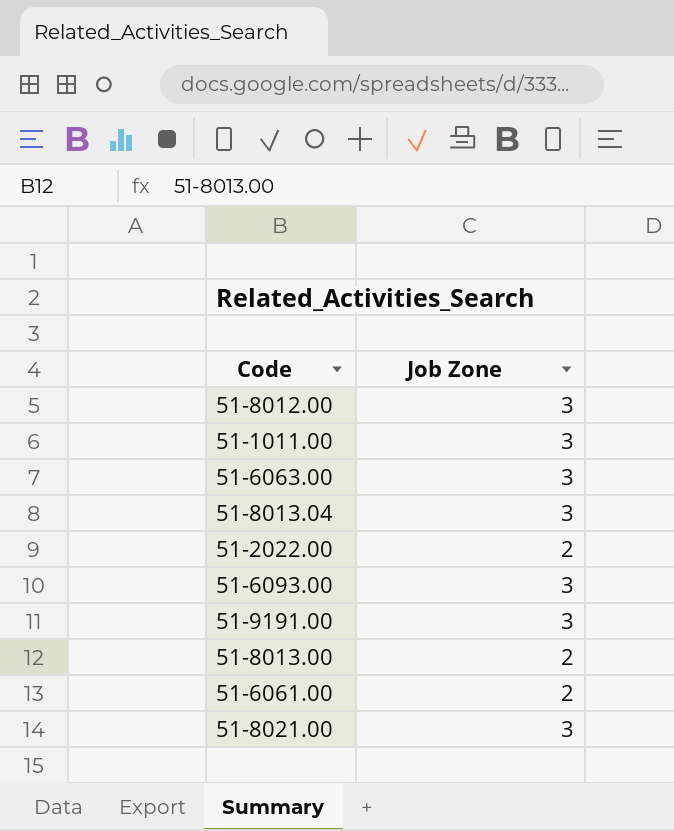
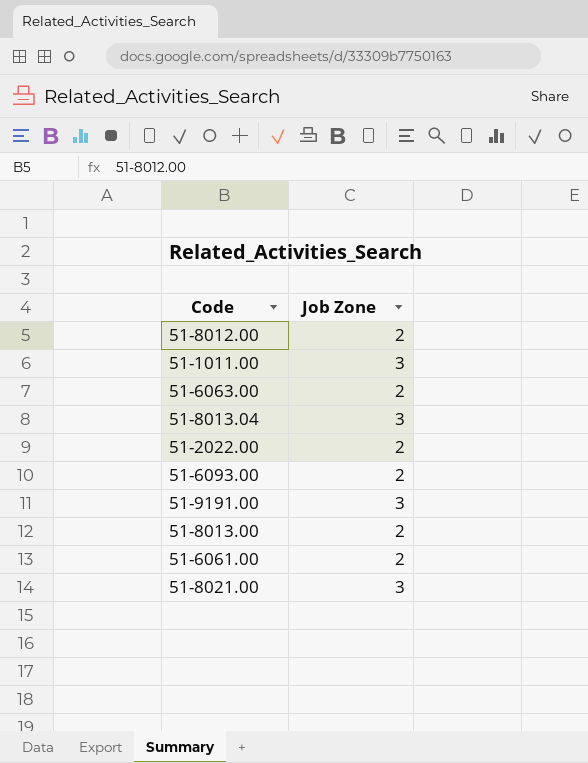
51-8012.00 | Job Zone: 3 -> 2
51-6063.00 | Job Zone: 3 -> 2
51-6093.00 | Job Zone: 3 -> 2

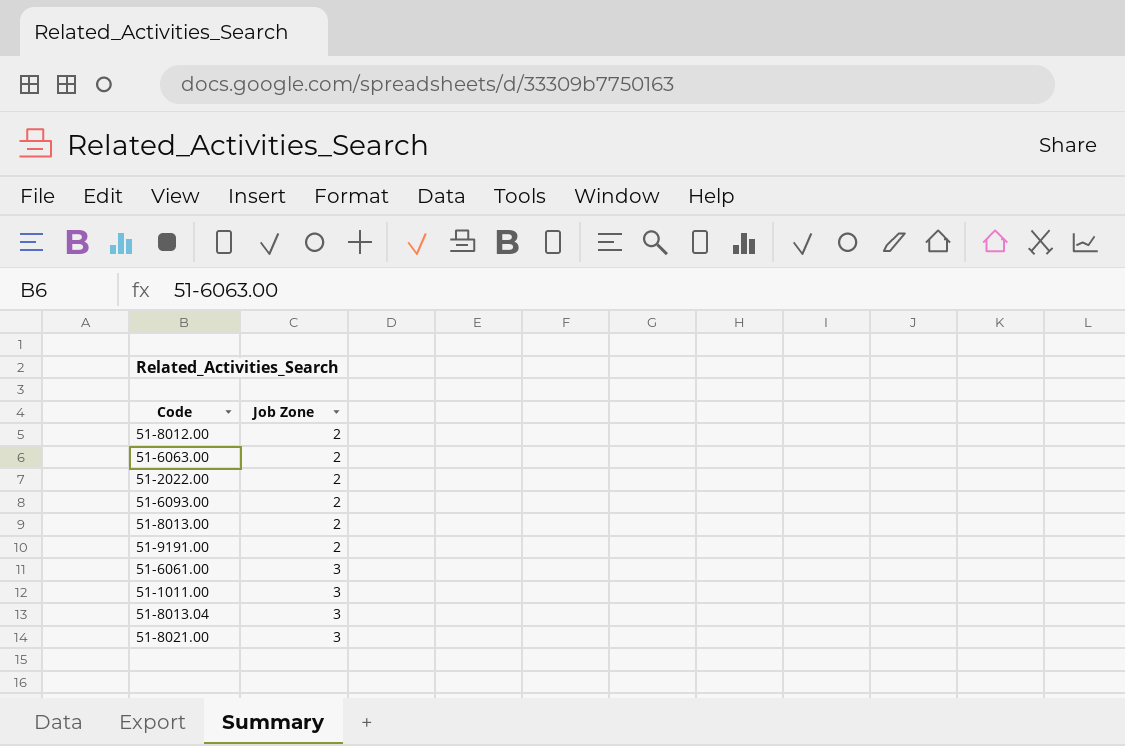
row order: none -> Job Zone ascending
51-9191.00 | Job Zone: 3 -> 2
51-6061.00 | Job Zone: 2 -> 3

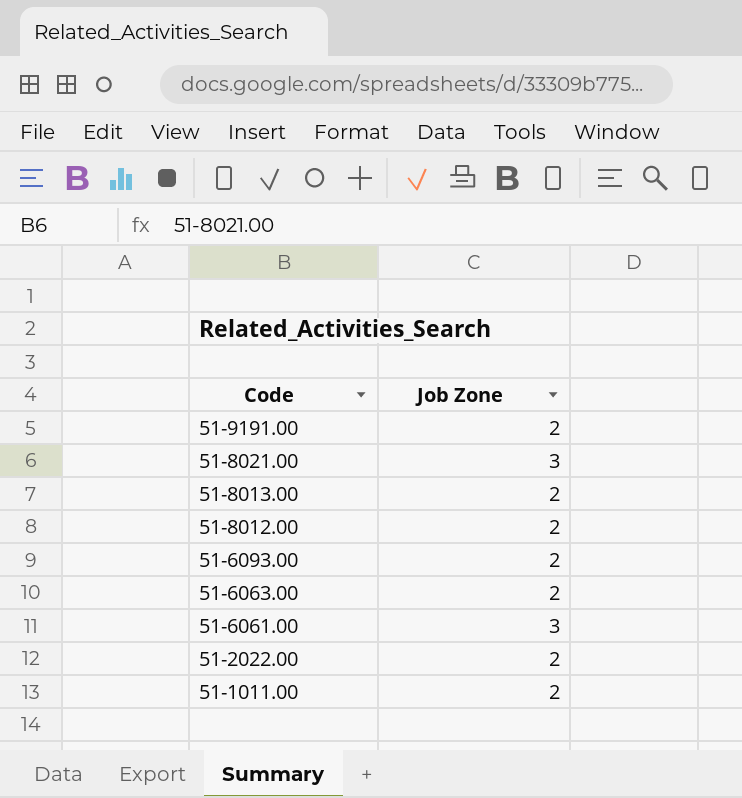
row order: Job Zone ascending -> Code descending
row 51-8013.04: 3 -> none
51-1011.00 | Job Zone: 3 -> 2

